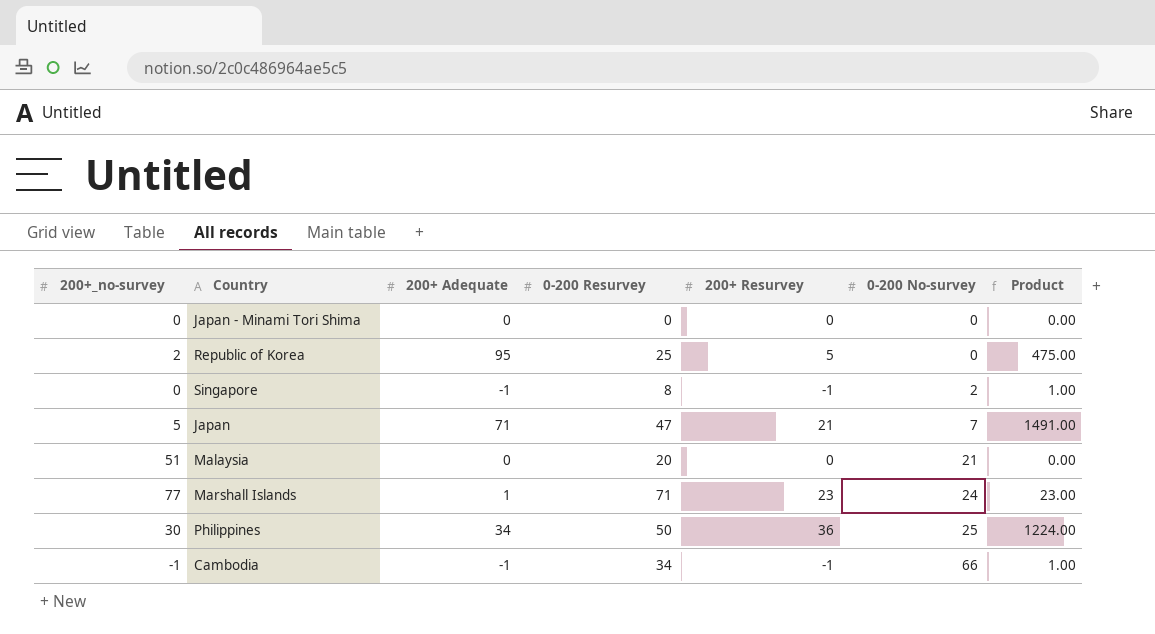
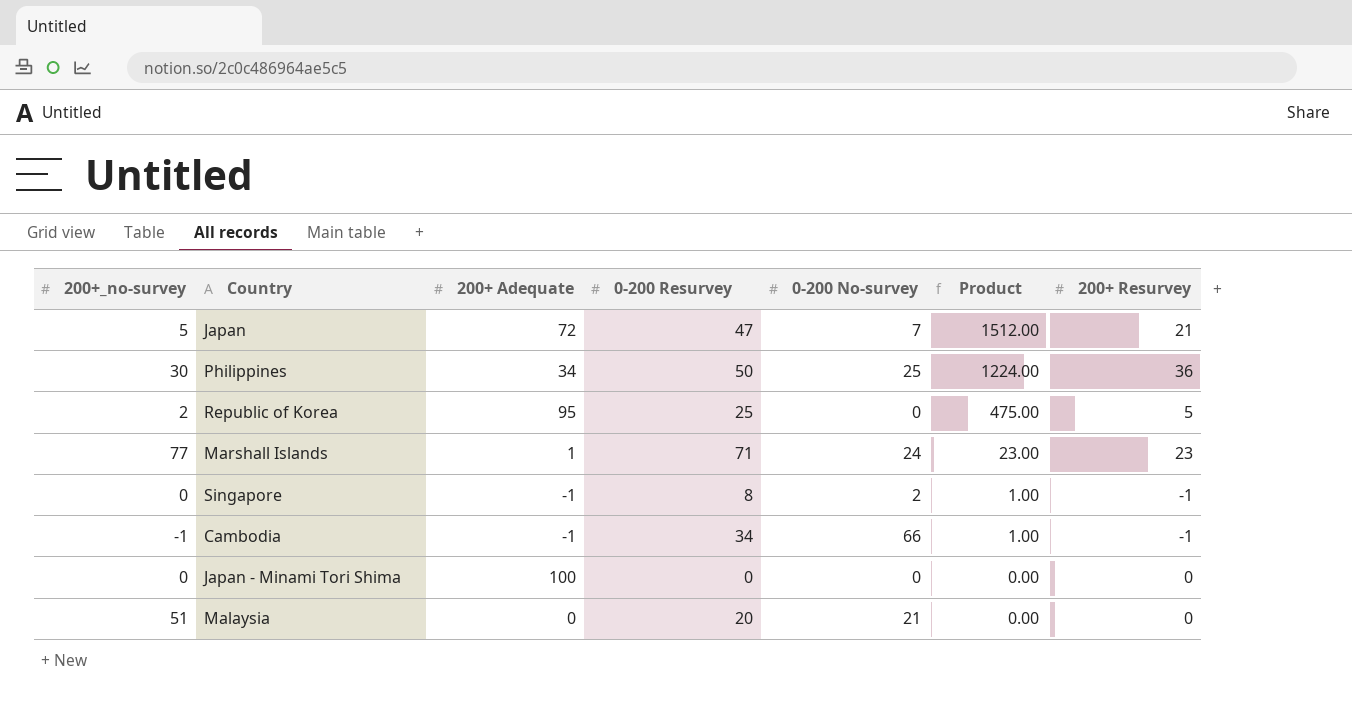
row order: 0-200 No-survey ascending -> Product descending
column 200+ Resurvey | position: 5 -> 7
Japan | 200+ Adequate: 71 -> 72
Japan | Product: 1491.00 -> 1512.00
Japan - Minami Tori Shima | 200+ Adequate: 0 -> 100

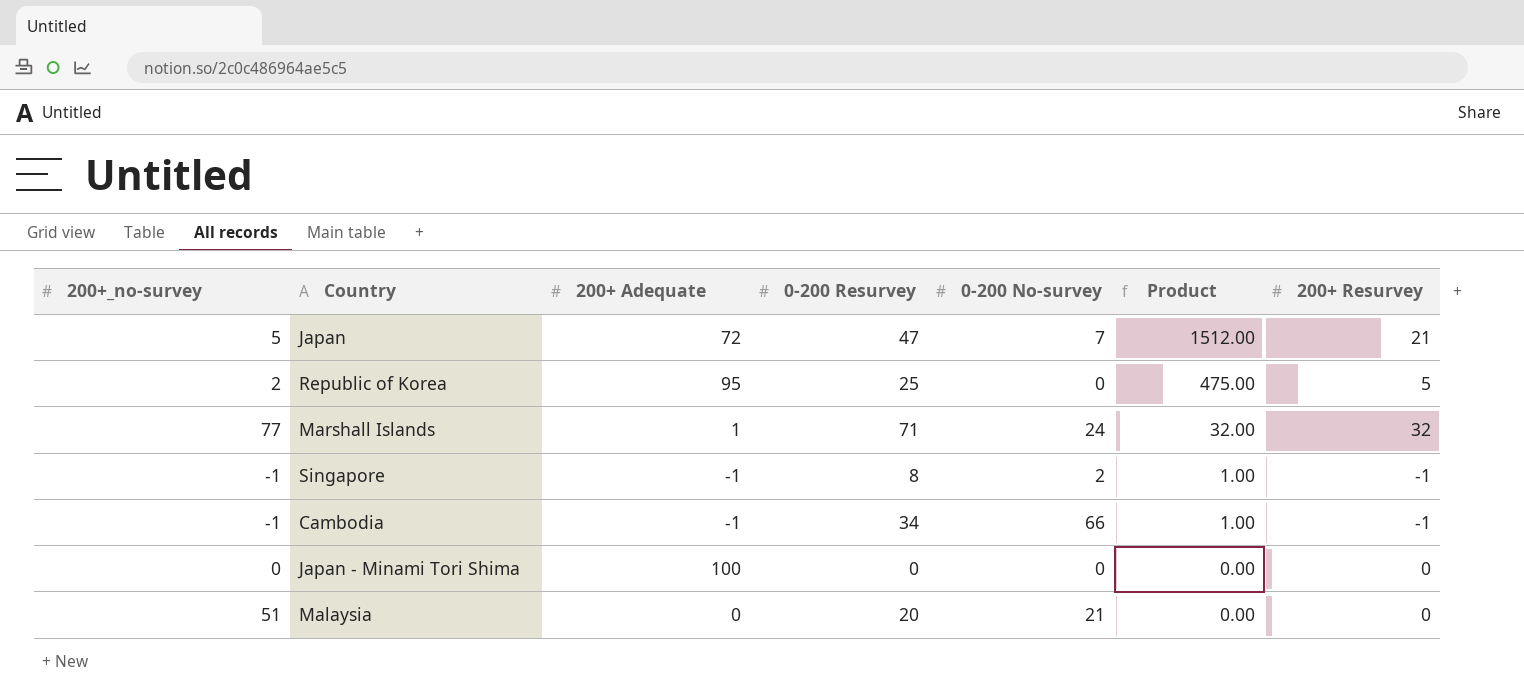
row Philippines: 30 | 34 | 50 | 25 | 1224.00 | 36 -> none
Marshall Islands | Product: 23.00 -> 32.00
Marshall Islands | 200+ Resurvey: 23 -> 32
Singapore | 200+_no-survey: 0 -> -1

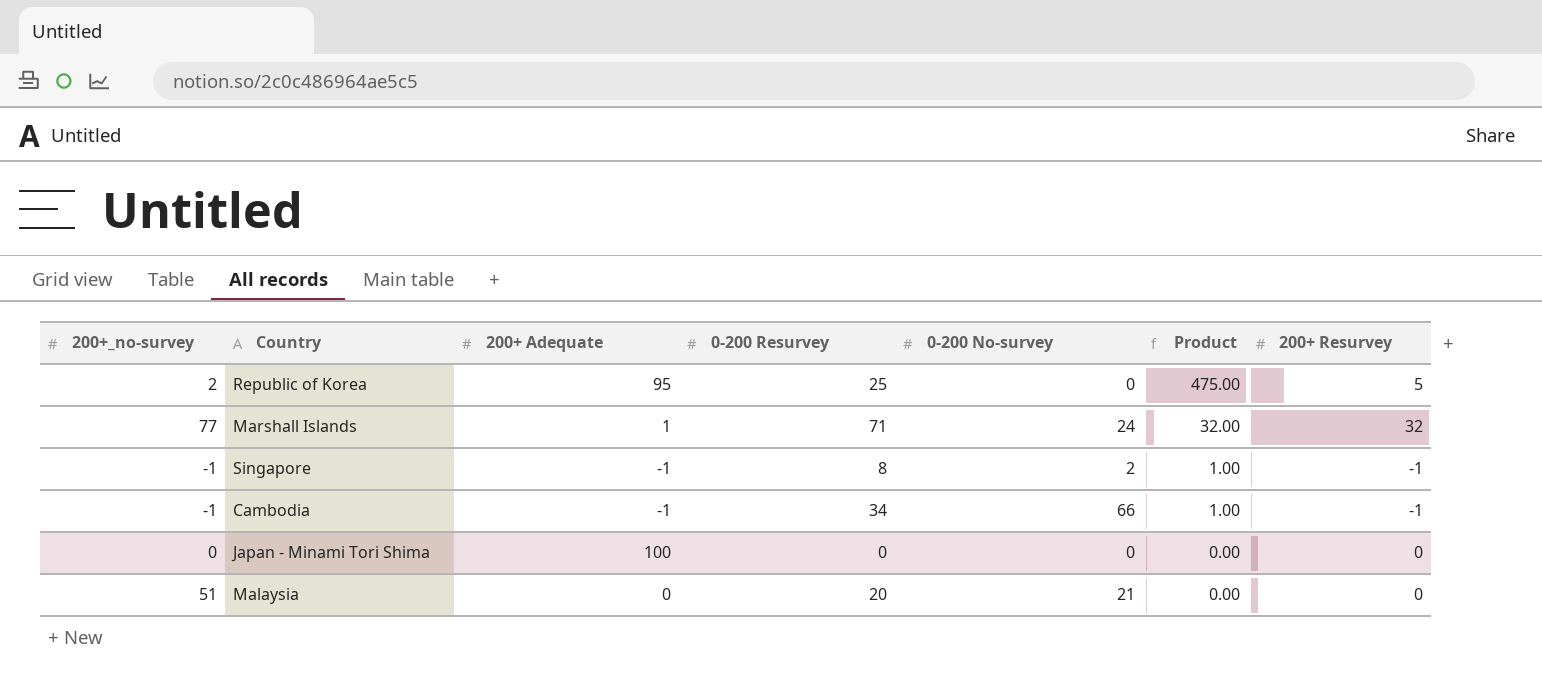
row Japan: 5 | 72 | 47 | 7 | 1512.00 | 21 -> none

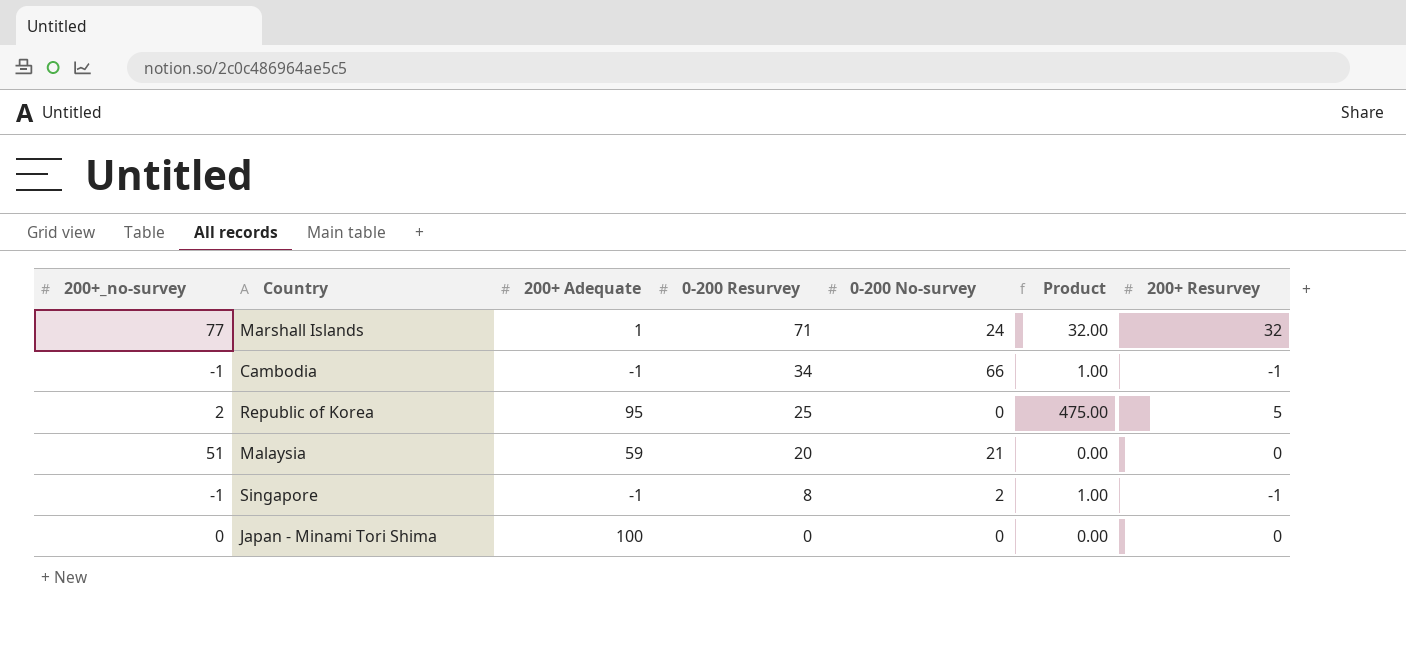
row order: Product descending -> 0-200 Resurvey descending
Malaysia | 200+ Adequate: 0 -> 59

